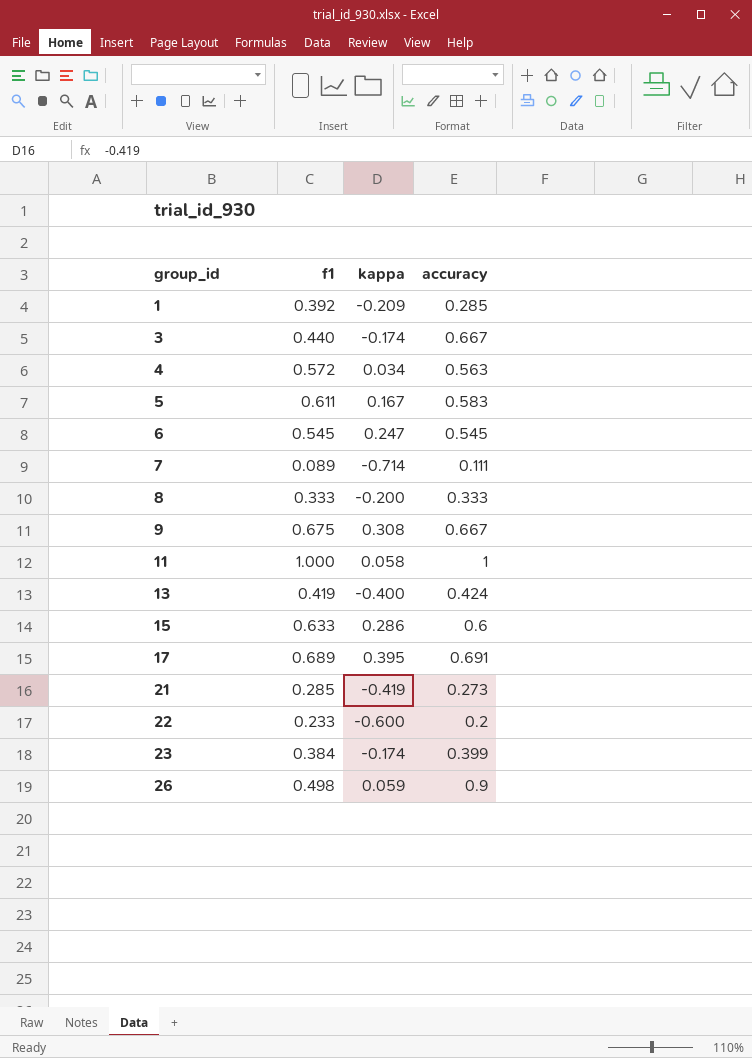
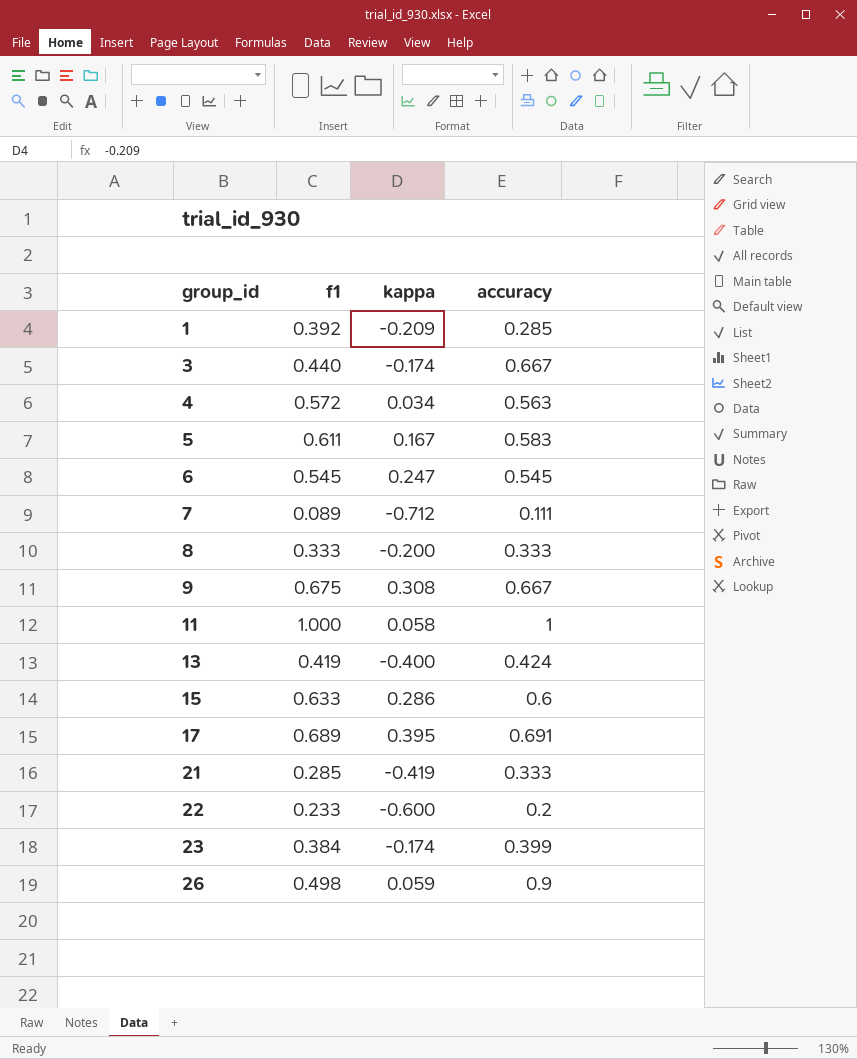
7 | kappa: -0.714 -> -0.712
21 | accuracy: 0.273 -> 0.333

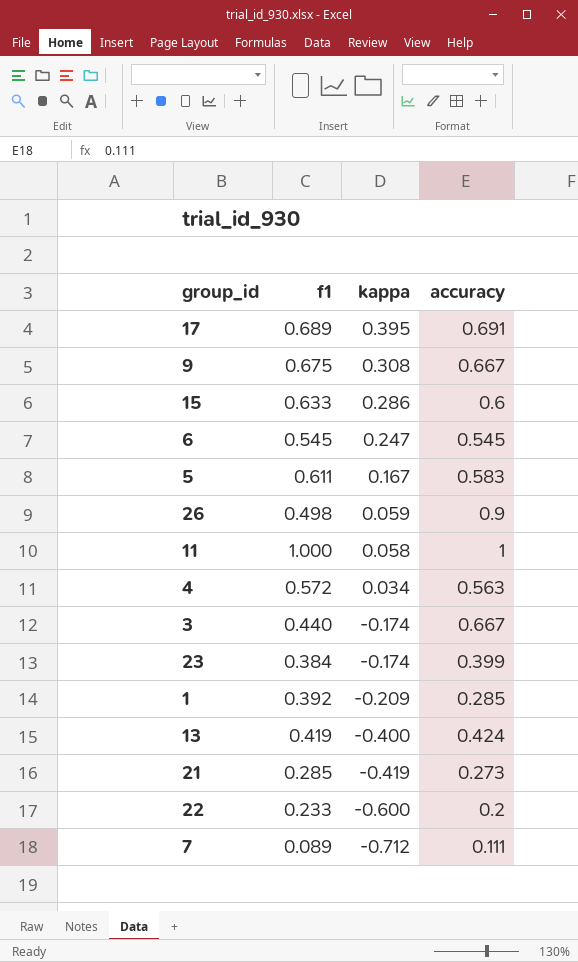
row order: group_id ascending -> kappa descending
row 8: 0.333 | -0.200 | 0.333 -> none
21 | accuracy: 0.333 -> 0.273

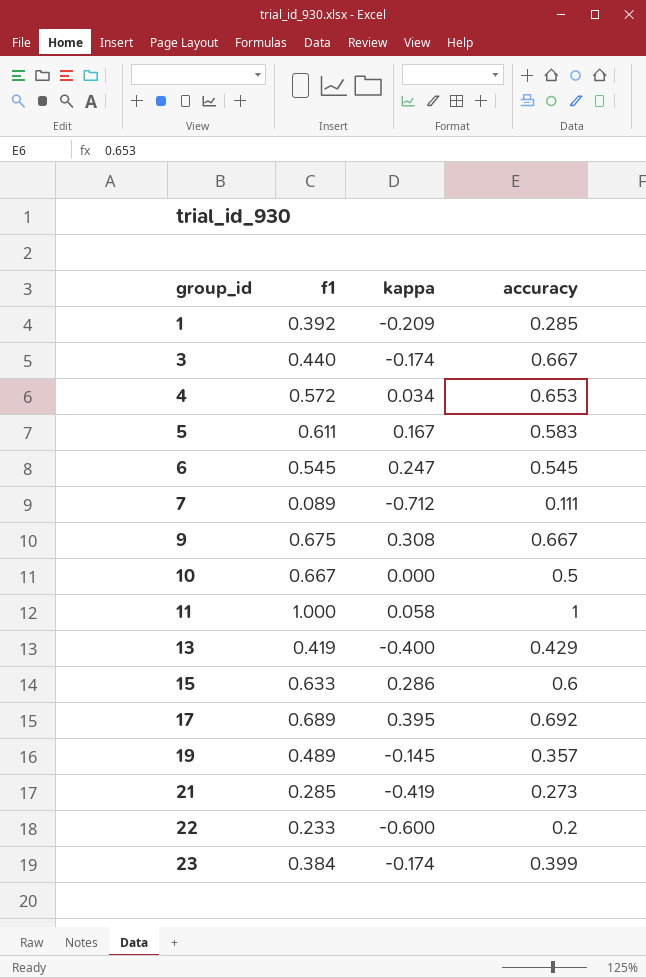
row order: kappa descending -> group_id ascending
row 26: 0.498 | 0.059 | 0.9 -> none
4 | accuracy: 0.563 -> 0.653
row 10: none -> 0.667 | 0.000 | 0.5
13 | accuracy: 0.424 -> 0.429
17 | accuracy: 0.691 -> 0.692
row 19: none -> 0.489 | -0.145 | 0.357

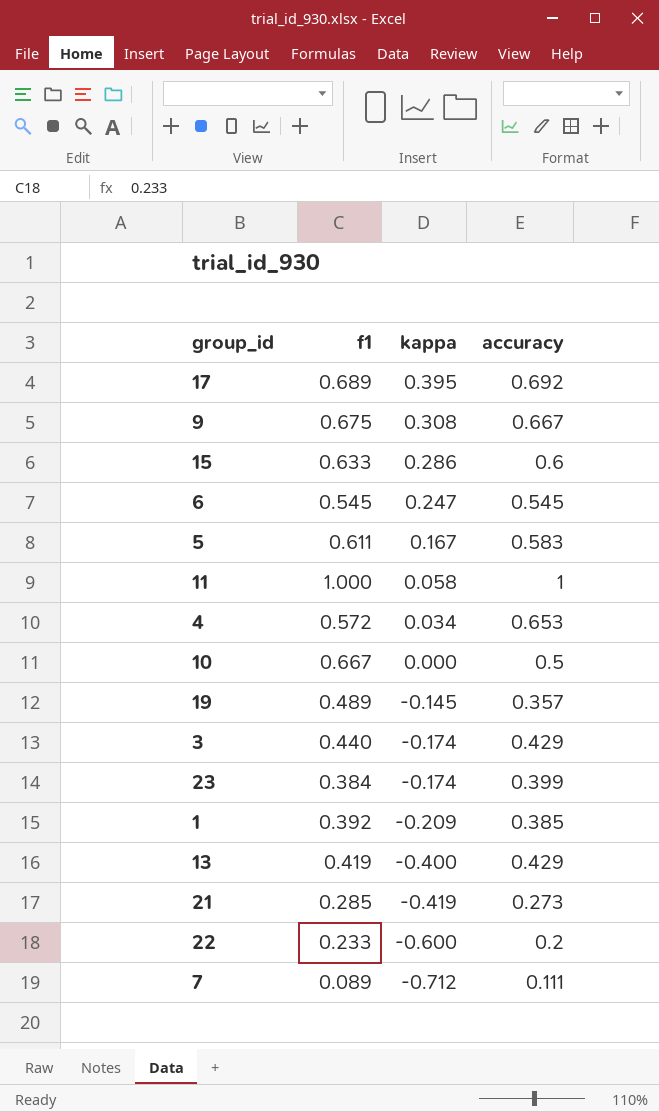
row order: group_id ascending -> kappa descending
3 | accuracy: 0.667 -> 0.429
1 | accuracy: 0.285 -> 0.385

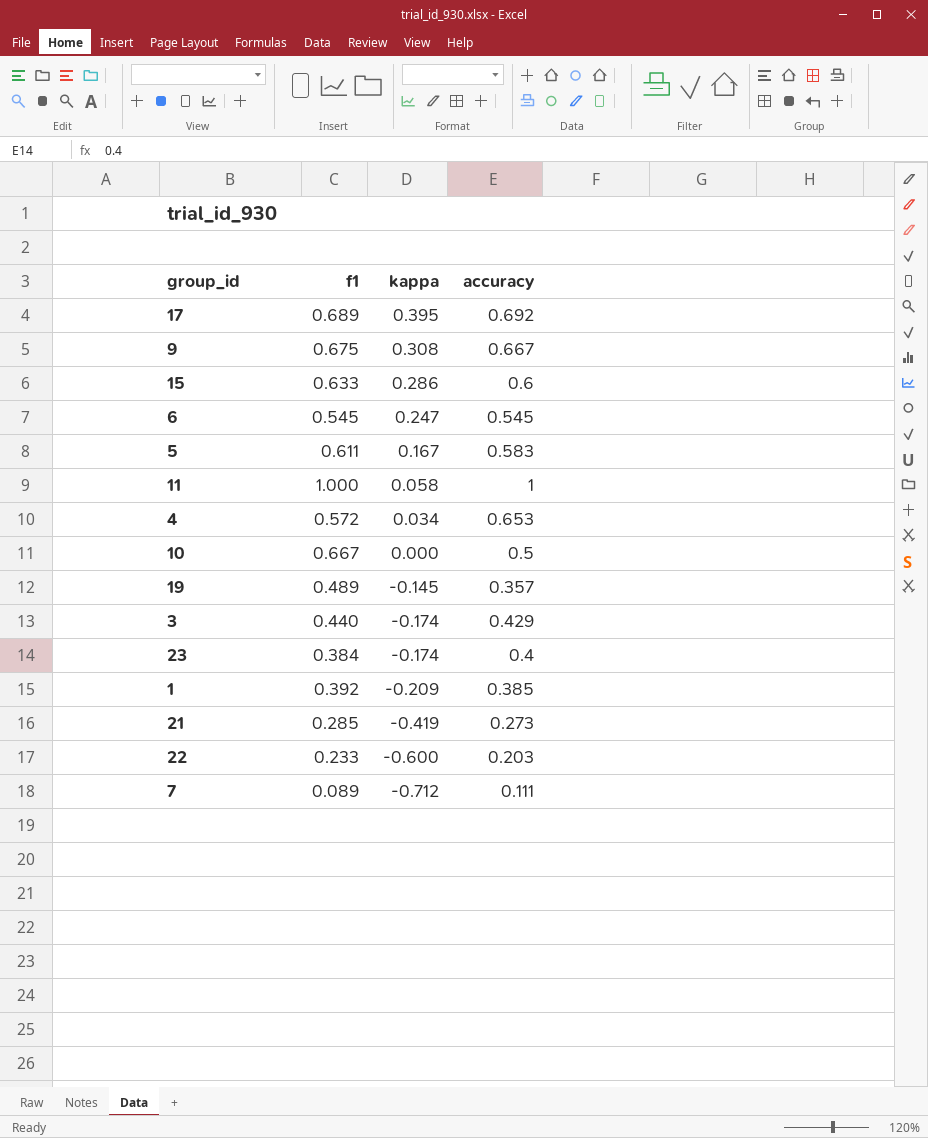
row 13: 0.419 | -0.400 | 0.429 -> none
23 | accuracy: 0.399 -> 0.4
22 | accuracy: 0.2 -> 0.203

